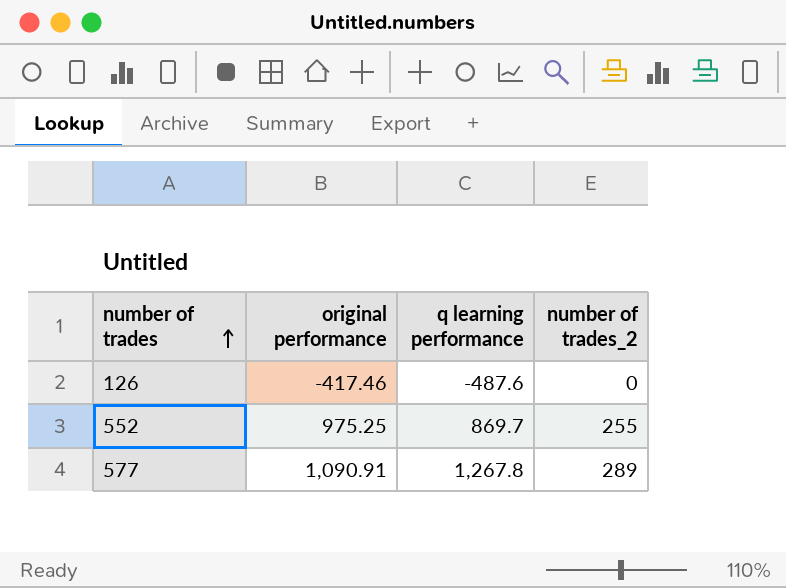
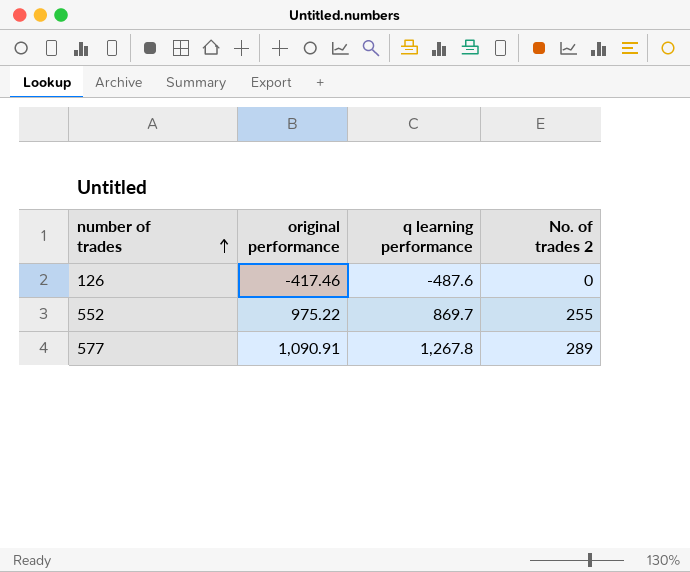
column name: number of trades_2 -> No. of trades 2
552 | original performance: 975.25 -> 975.22

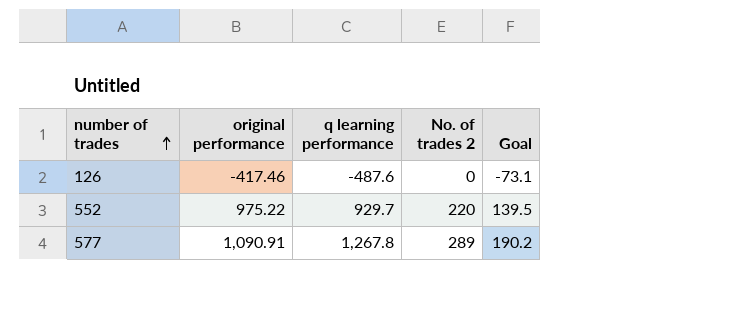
column Goal | formula: none -> [q learning performance] * 0.15
552 | q learning performance: 869.7 -> 929.7
552 | No. of trades 2: 255 -> 220

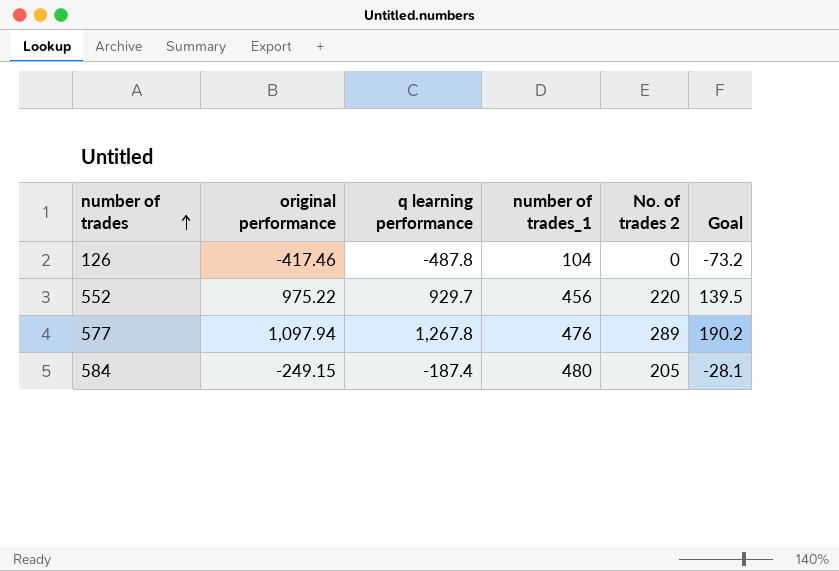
column number of trades_1 | position: none -> 4
126 | q learning performance: -487.6 -> -487.8
126 | Goal: -73.1 -> -73.2
577 | original performance: 1,090.91 -> 1,097.94
row 584: none -> -249.15 | -187.4 | 480 | 205 | -28.1

